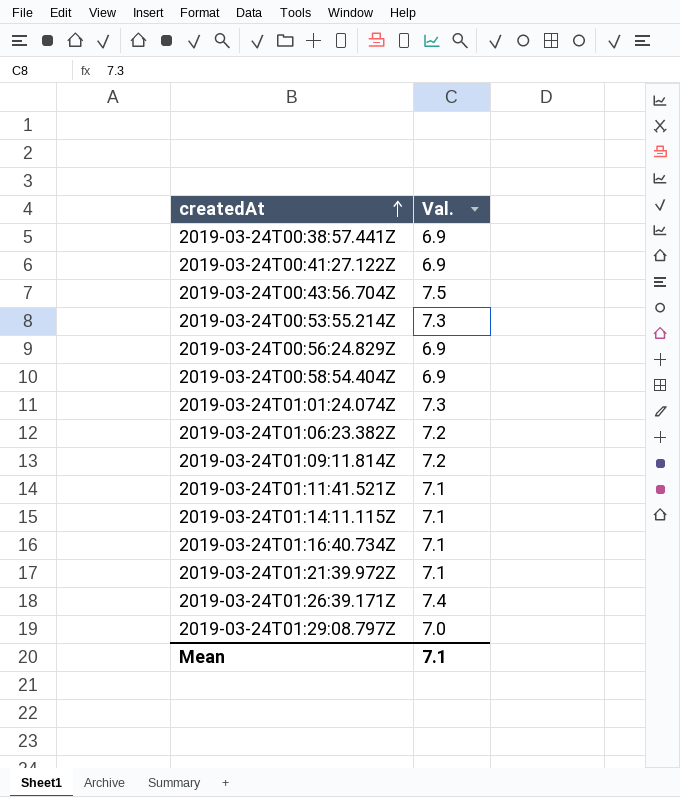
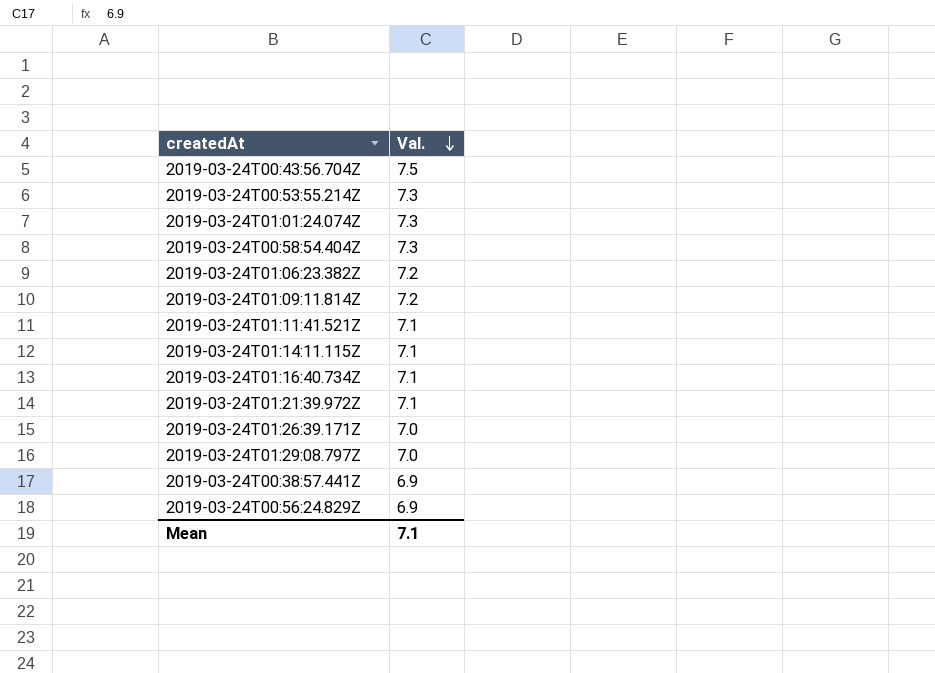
row order: createdAt ascending -> Val. descending
row 2019-03-24T00:41:27.122Z: 6.9 -> none
2019-03-24T00:58:54.404Z | Val.: 6.9 -> 7.3
2019-03-24T01:26:39.171Z | Val.: 7.4 -> 7.0

